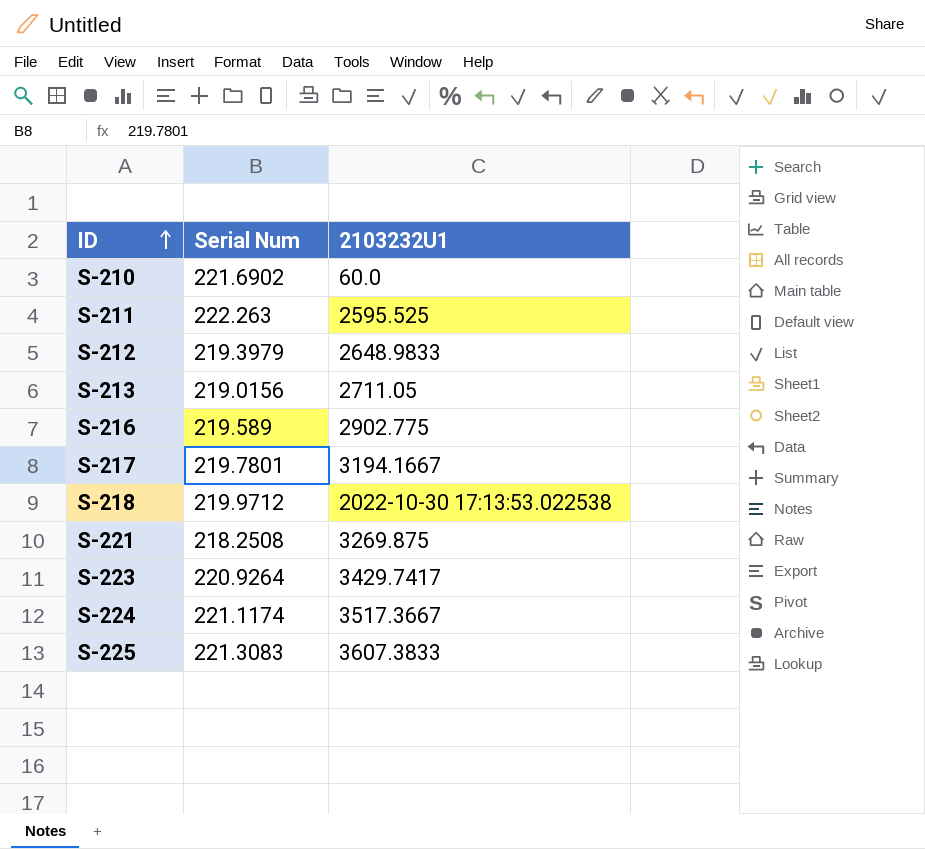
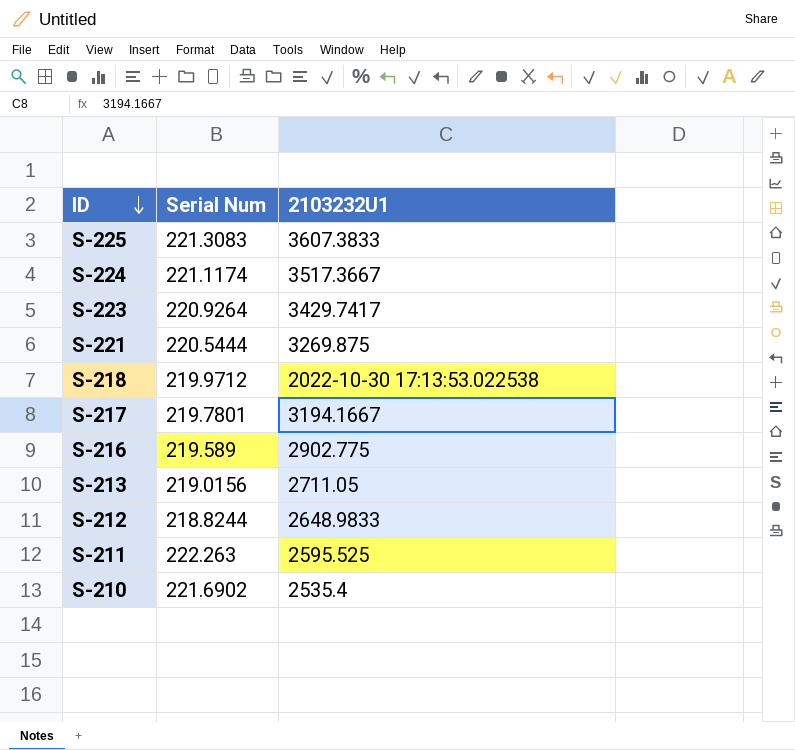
row order: ID ascending -> ID descending
S-221 | Serial Num: 218.2508 -> 220.5444
S-212 | Serial Num: 219.3979 -> 218.8244
S-210 | 2103232U1: 60.0 -> 2535.4

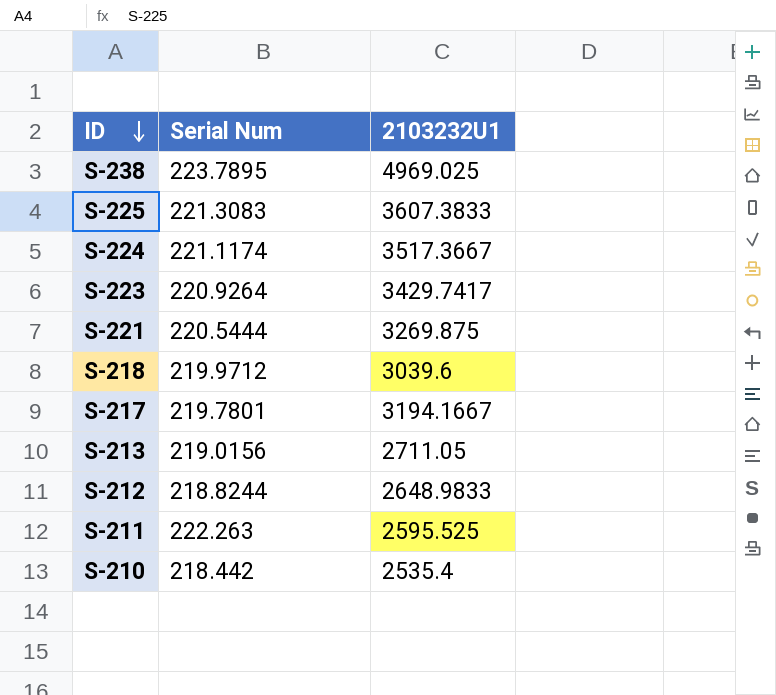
row S-216: 219.589 | 2902.775 -> none
row S-238: none -> 223.7895 | 4969.025
S-218 | 2103232U1: 2022-10-30 17:13:53.022538 -> 3039.6
S-210 | Serial Num: 221.6902 -> 218.442

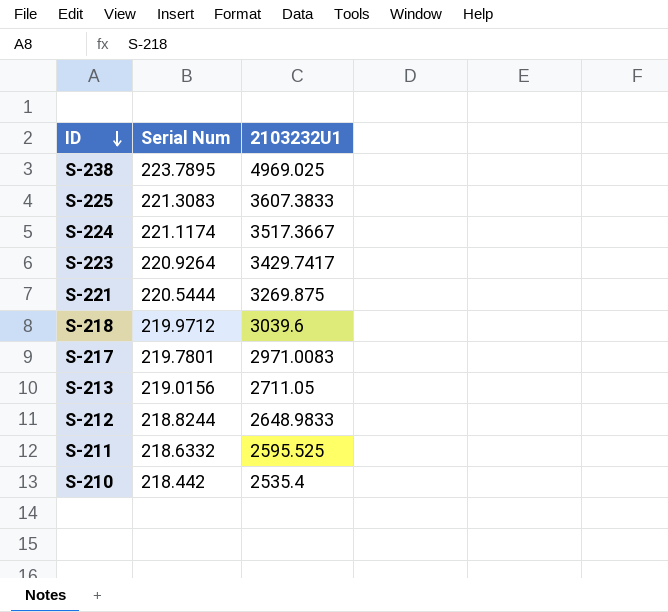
S-217 | 2103232U1: 3194.1667 -> 2971.0083
S-211 | Serial Num: 222.263 -> 218.6332

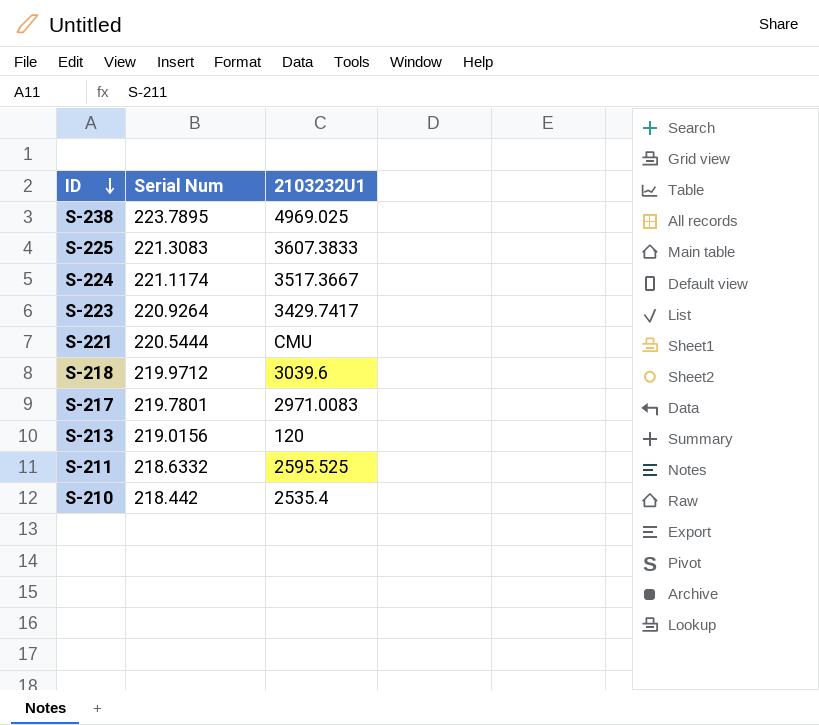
row S-212: 218.8244 | 2648.9833 -> none
S-221 | 2103232U1: 3269.875 -> CMU
S-213 | 2103232U1: 2711.05 -> 120

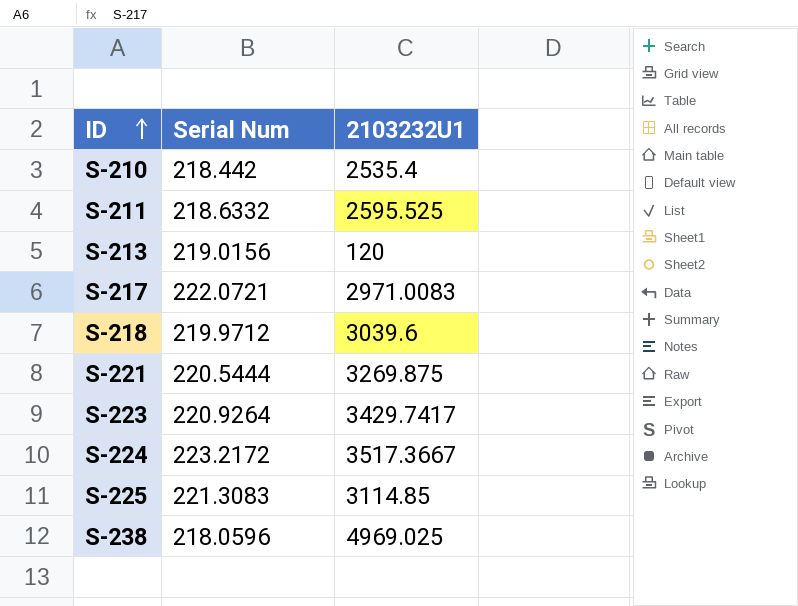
row order: ID descending -> ID ascending
S-217 | Serial Num: 219.7801 -> 222.0721
S-221 | 2103232U1: CMU -> 3269.875
S-224 | Serial Num: 221.1174 -> 223.2172
S-225 | 2103232U1: 3607.3833 -> 3114.85
S-238 | Serial Num: 223.7895 -> 218.0596

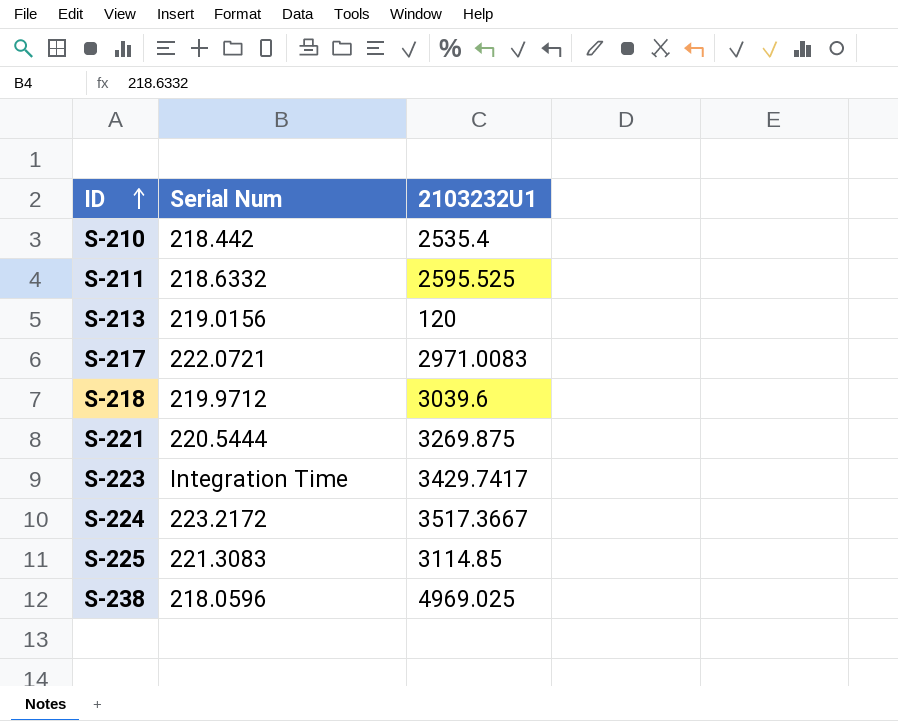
S-223 | Serial Num: 220.9264 -> Integration Time

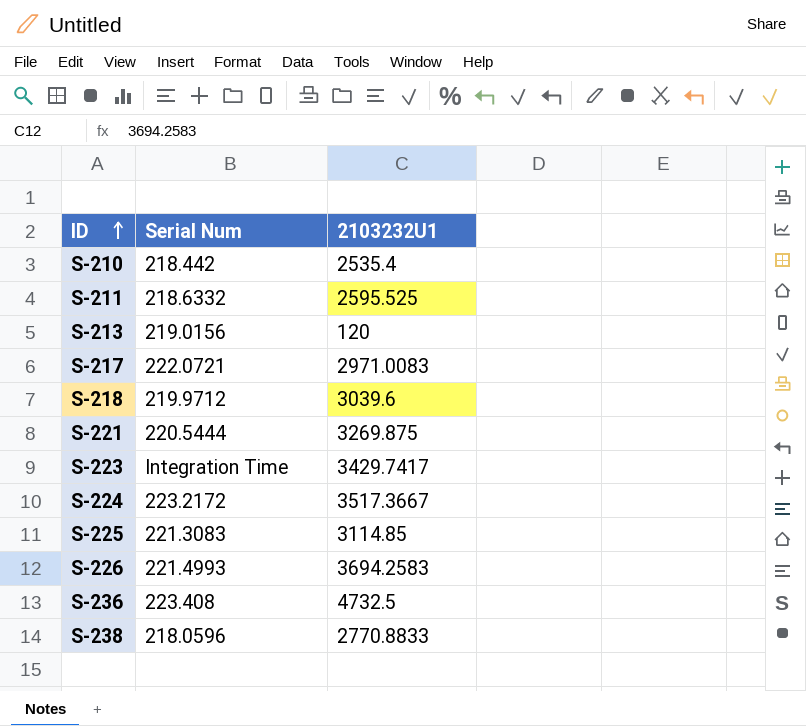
row S-226: none -> 221.4993 | 3694.2583
row S-236: none -> 223.408 | 4732.5
S-238 | 2103232U1: 4969.025 -> 2770.8833

